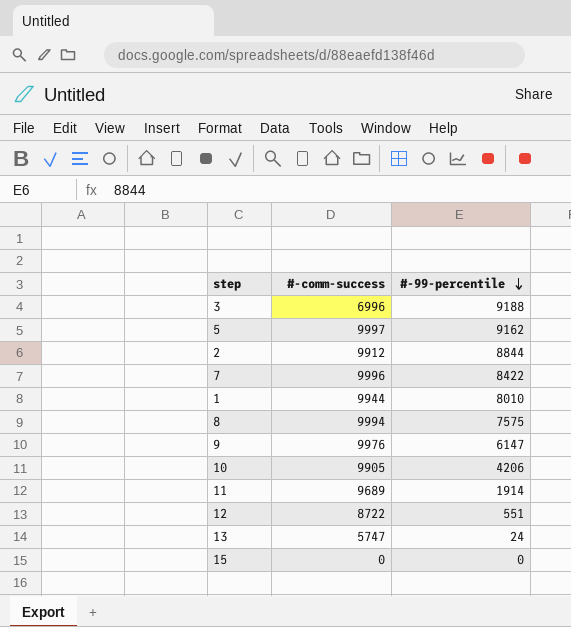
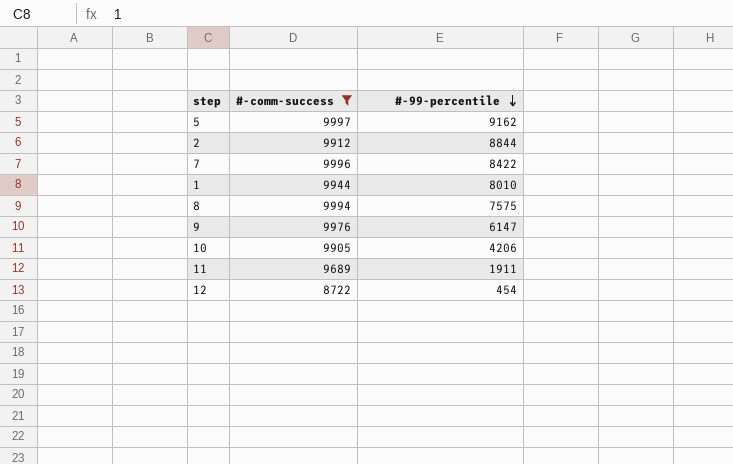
filter: none -> #-comm-success >= 8722
11 | #-99-percentile: 1914 -> 1911
12 | #-99-percentile: 551 -> 454

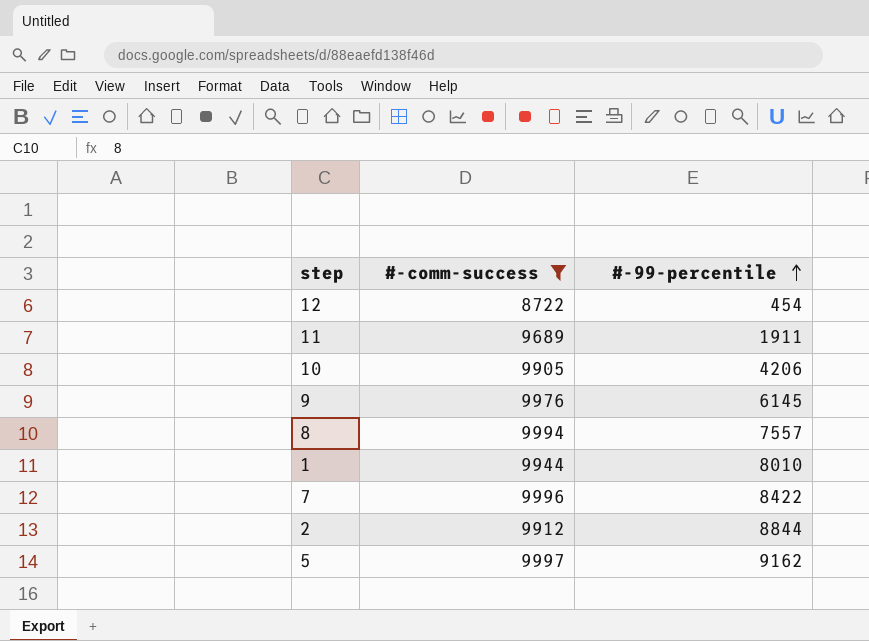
row order: #-99-percentile descending -> #-99-percentile ascending
9 | #-99-percentile: 6147 -> 6145
8 | #-99-percentile: 7575 -> 7557

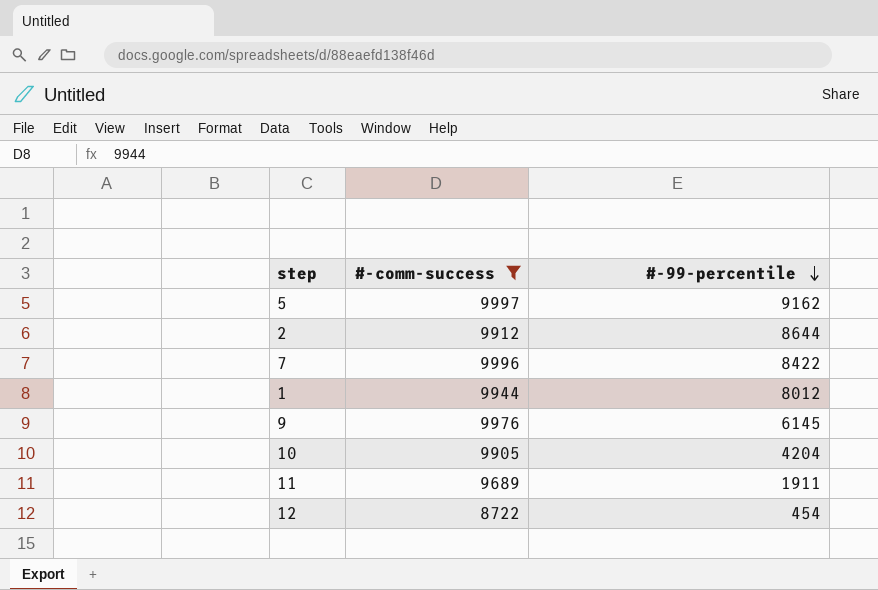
row order: #-99-percentile ascending -> #-99-percentile descending
row 8: 9994 | 7557 -> none
2 | #-99-percentile: 8844 -> 8644
1 | #-99-percentile: 8010 -> 8012
10 | #-99-percentile: 4206 -> 4204

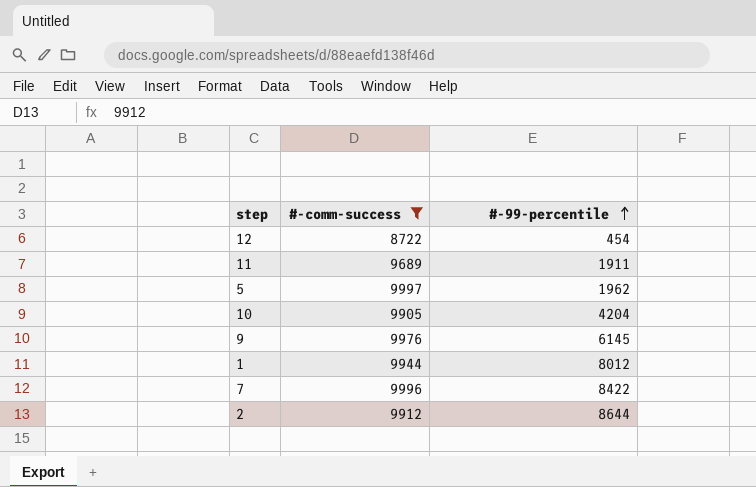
row order: #-99-percentile descending -> #-99-percentile ascending
5 | #-99-percentile: 9162 -> 1962

